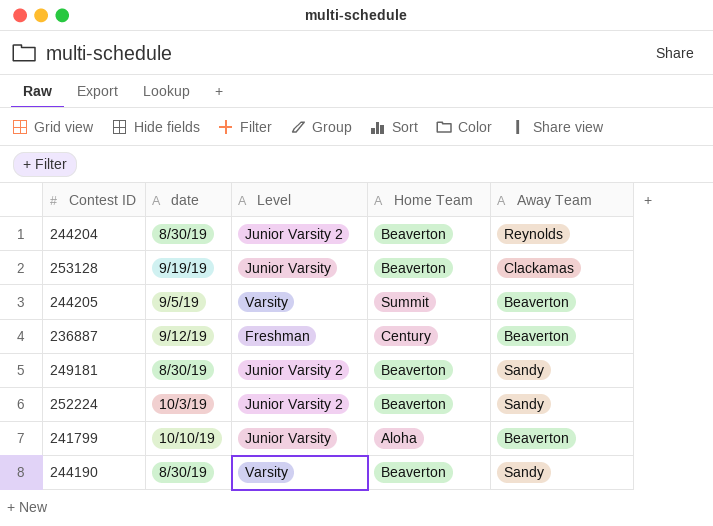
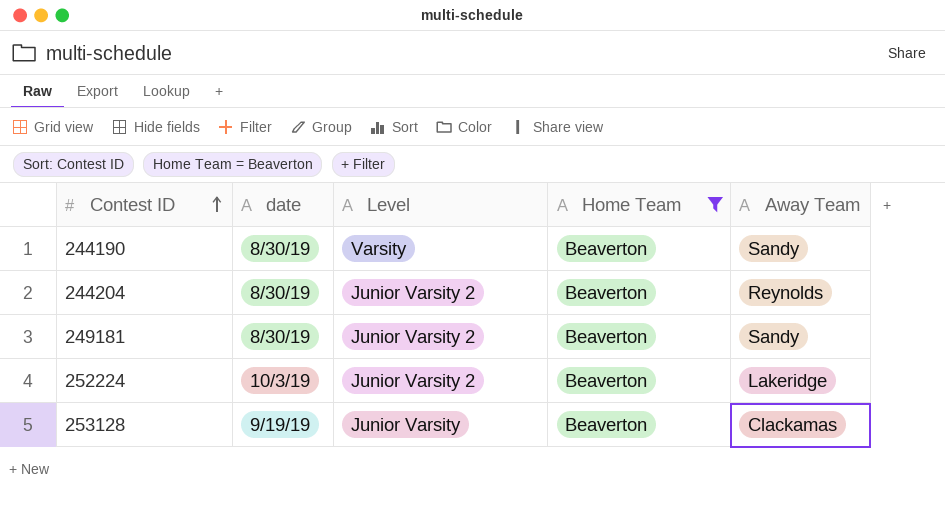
filter: none -> Home Team = Beaverton
row order: none -> Contest ID ascending
252224 | Away Team: Sandy -> Lakeridge

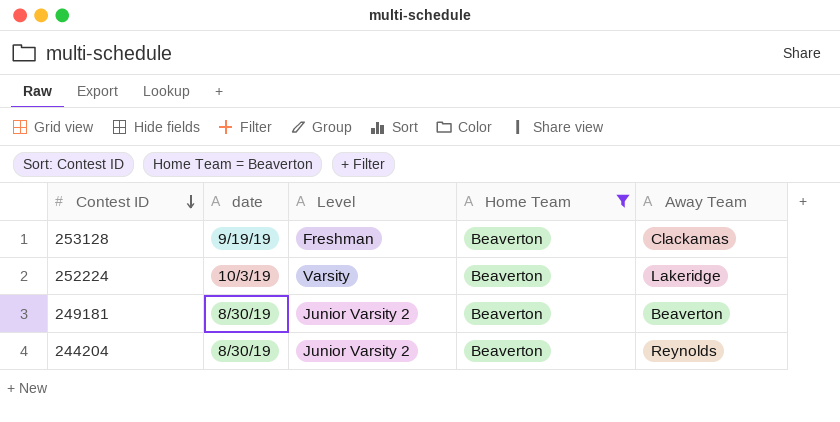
row order: Contest ID ascending -> Contest ID descending
row 244190: 8/30/19 | Varsity | Beaverton | Sandy -> none
253128 | Level: Junior Varsity -> Freshman
252224 | Level: Junior Varsity 2 -> Varsity
249181 | Away Team: Sandy -> Beaverton

